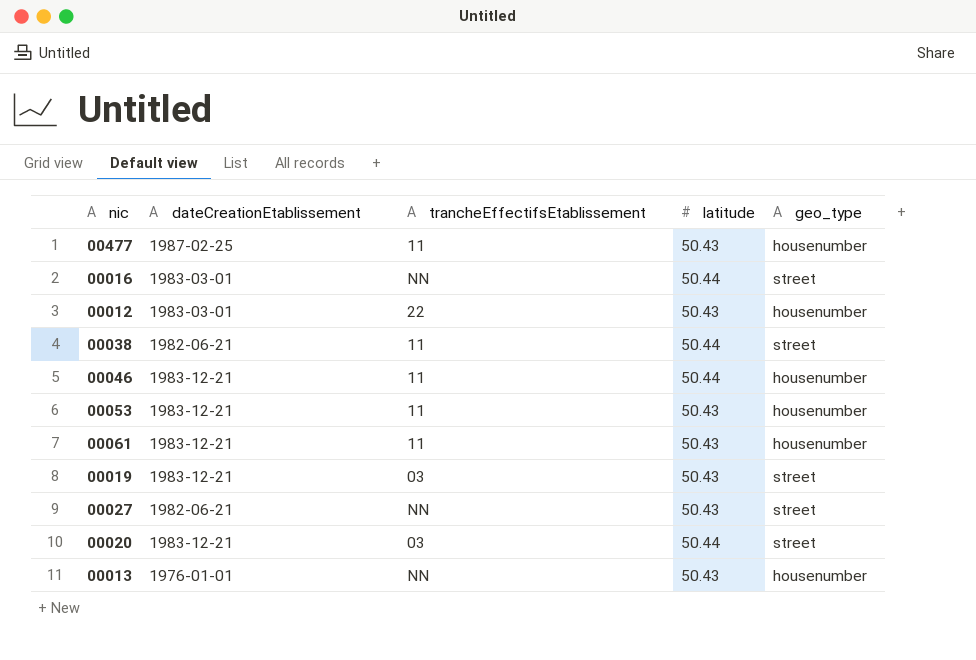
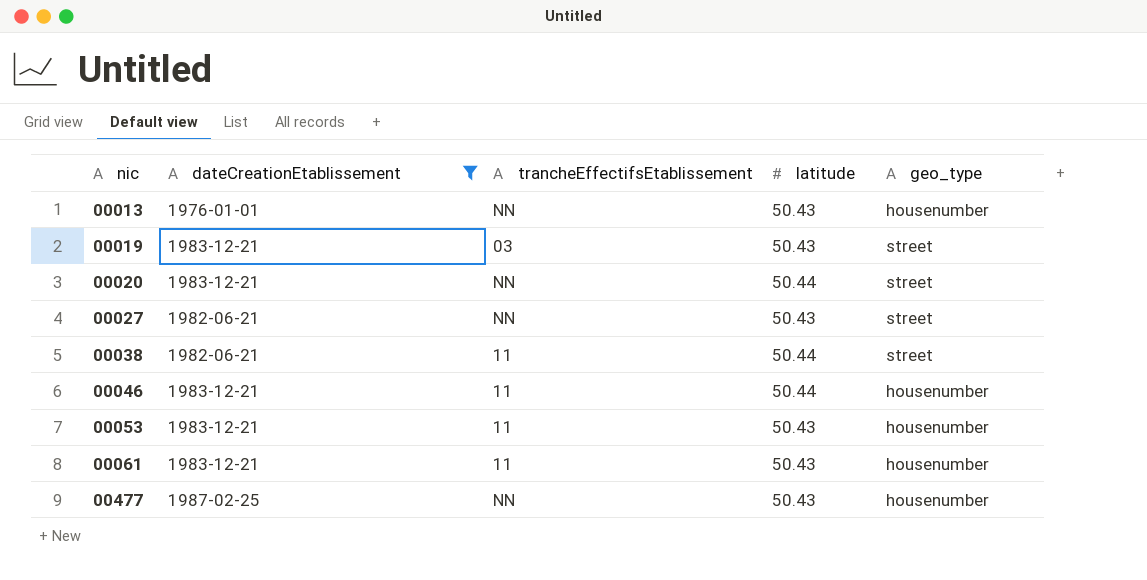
filter: none -> dateCreationEtablissement != 1983-03-01
row order: none -> nic ascending
00020 | trancheEffectifsEtablissement: 03 -> NN
00477 | trancheEffectifsEtablissement: 11 -> NN

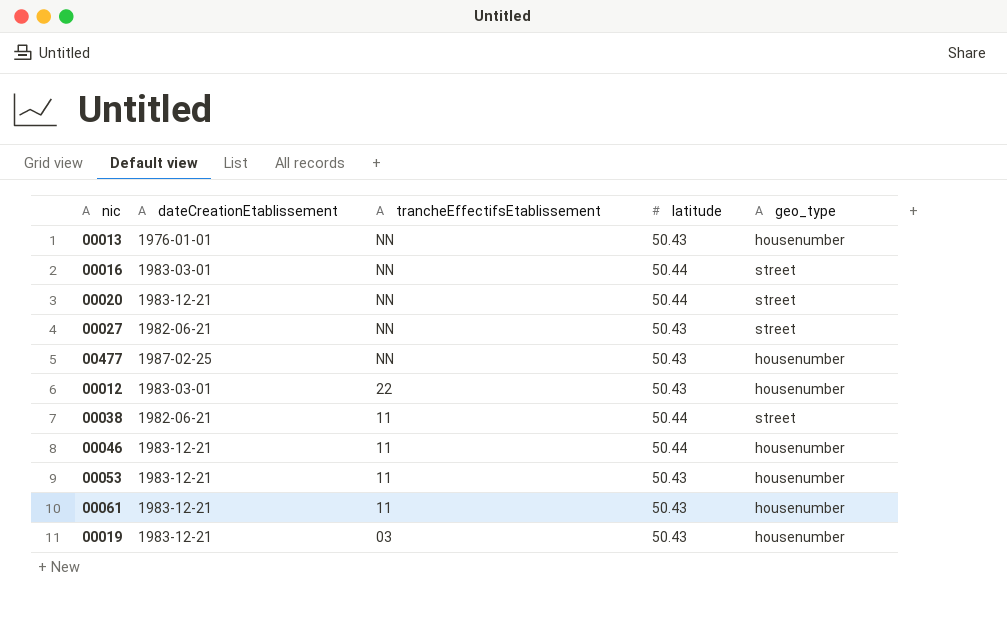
filter: dateCreationEtablissement != 1983-03-01 -> none
row order: nic ascending -> trancheEffectifsEtablissement descending
00019 | geo_type: street -> housenumber

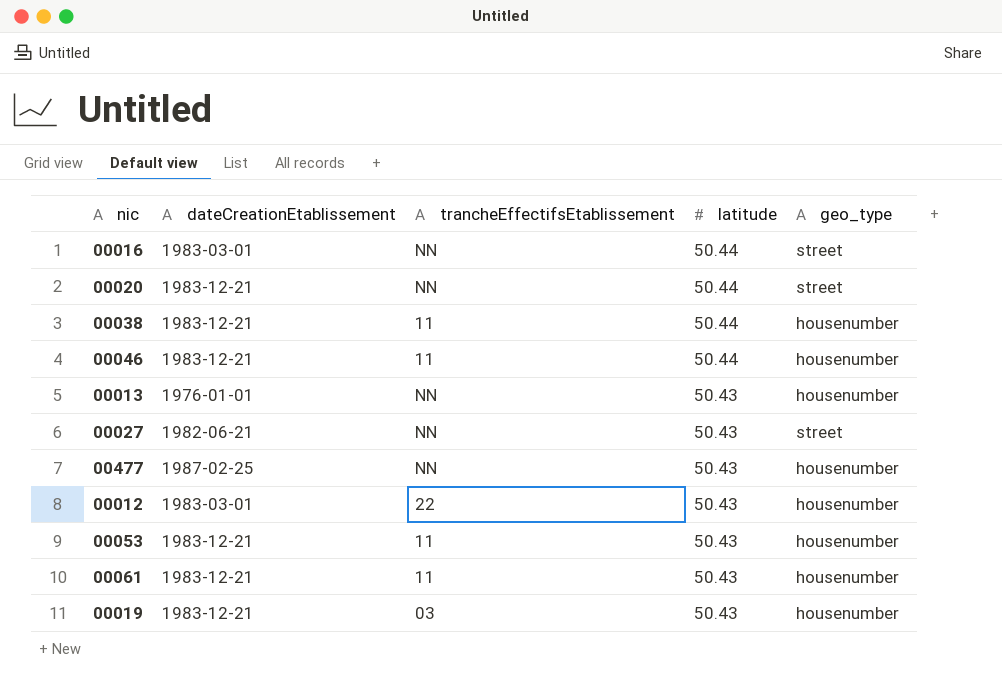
row order: trancheEffectifsEtablissement descending -> latitude descending
00038 | dateCreationEtablissement: 1982-06-21 -> 1983-12-21
00038 | geo_type: street -> housenumber

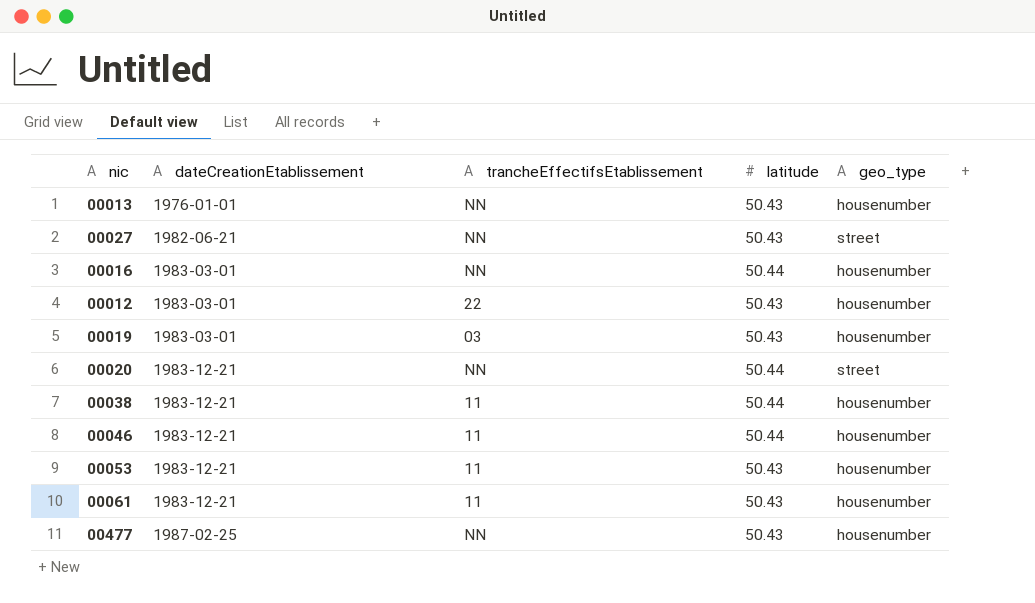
row order: latitude descending -> dateCreationEtablissement ascending
00016 | geo_type: street -> housenumber
00019 | dateCreationEtablissement: 1983-12-21 -> 1983-03-01

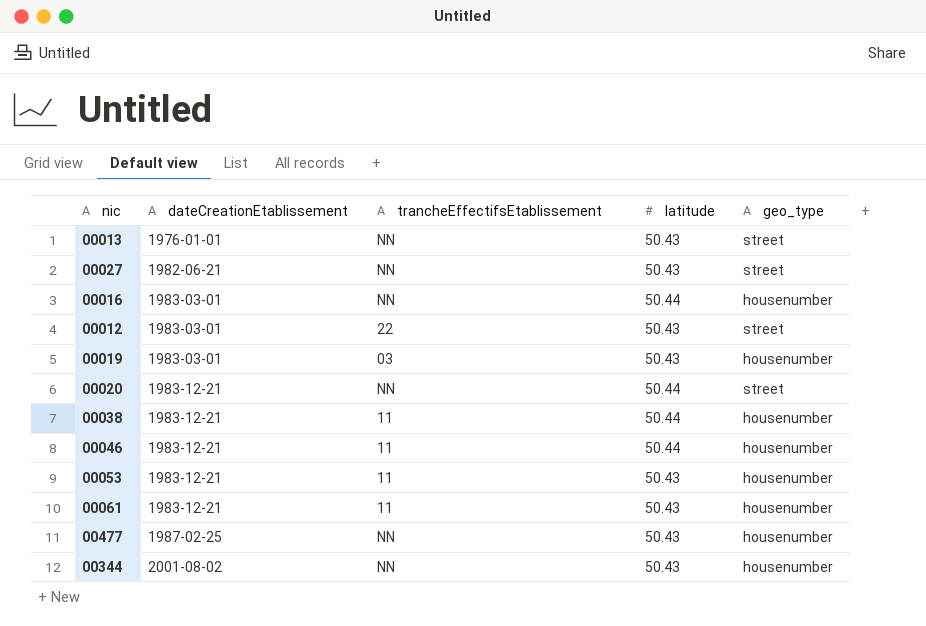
00013 | geo_type: housenumber -> street
00012 | geo_type: housenumber -> street
row 00344: none -> 2001-08-02 | NN | 50.43 | housenumber

